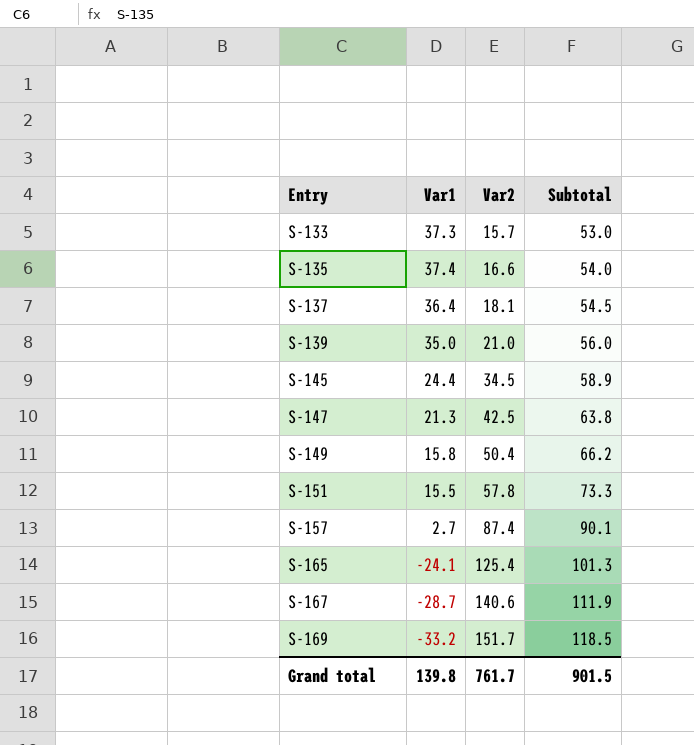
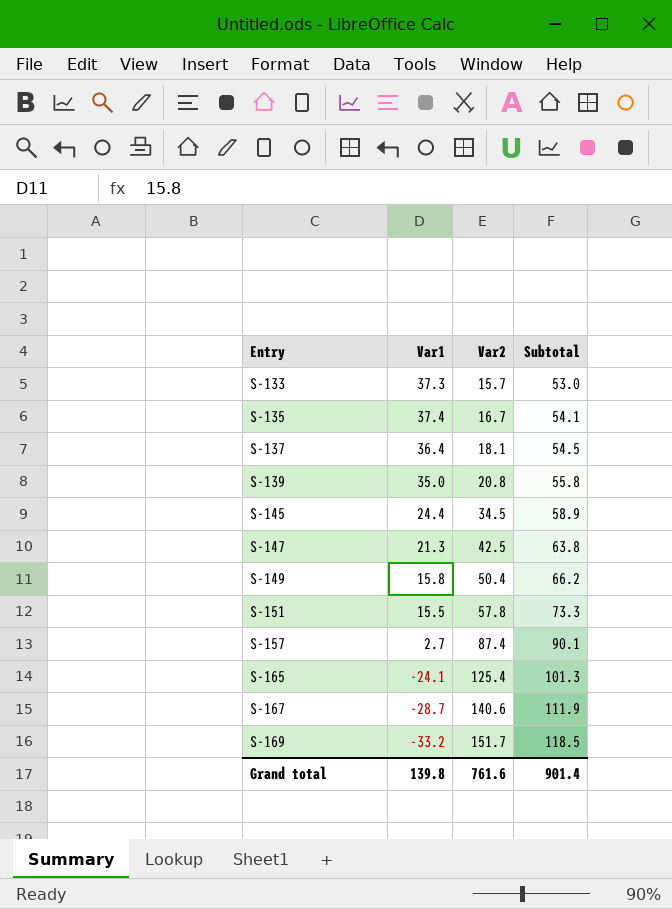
S-135 | Var2: 16.6 -> 16.7
S-135 | Subtotal: 54.0 -> 54.1
S-139 | Var2: 21.0 -> 20.8
S-139 | Subtotal: 56.0 -> 55.8
Grand total | Var2: 761.7 -> 761.6
Grand total | Subtotal: 901.5 -> 901.4

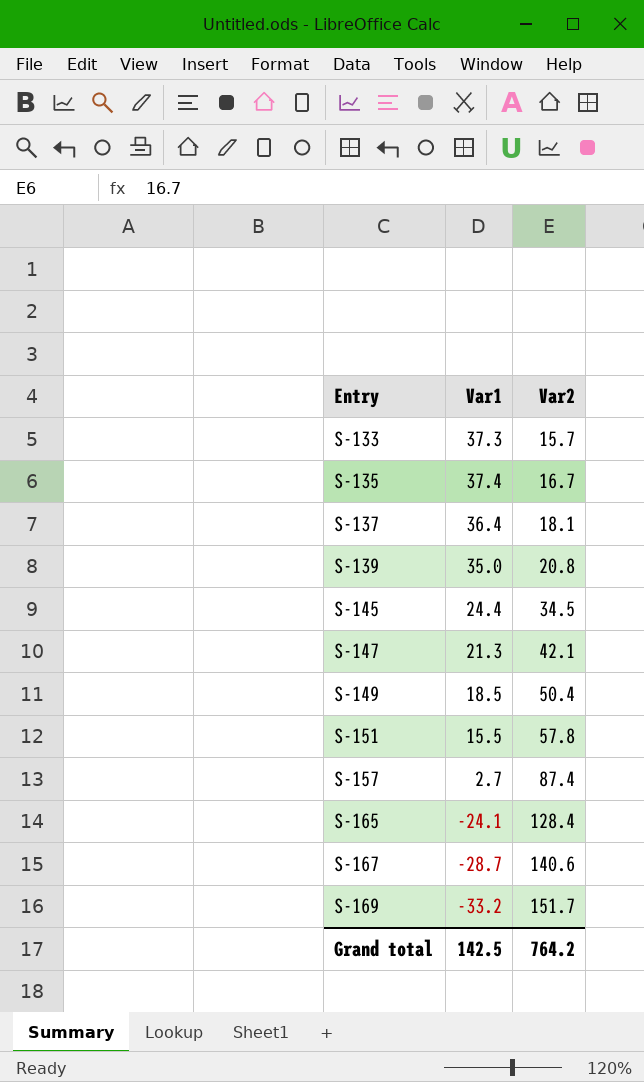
column Subtotal | formula: [Var1] + [Var2] -> none
S-147 | Var2: 42.5 -> 42.1
S-149 | Var1: 15.8 -> 18.5
S-165 | Var2: 125.4 -> 128.4
Grand total | Var1: 139.8 -> 142.5
Grand total | Var2: 761.6 -> 764.2

